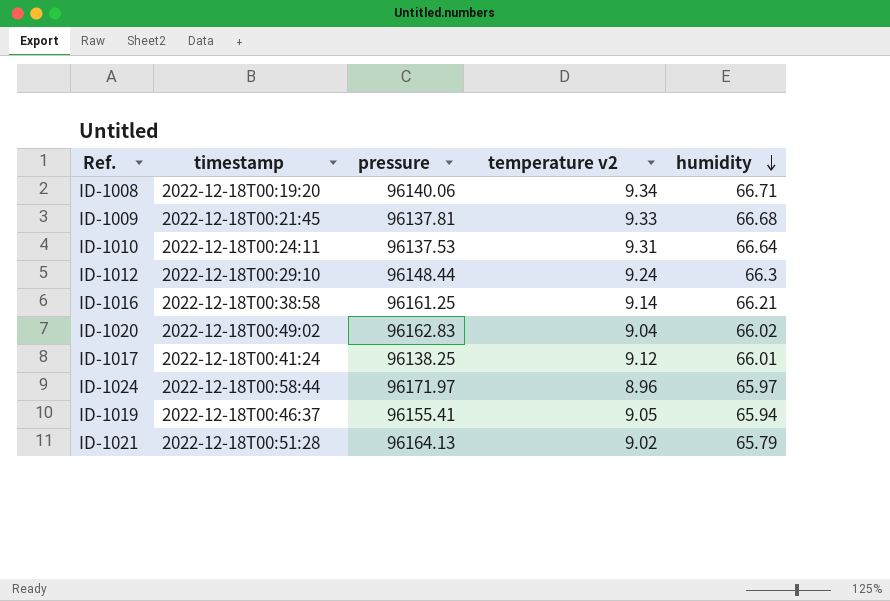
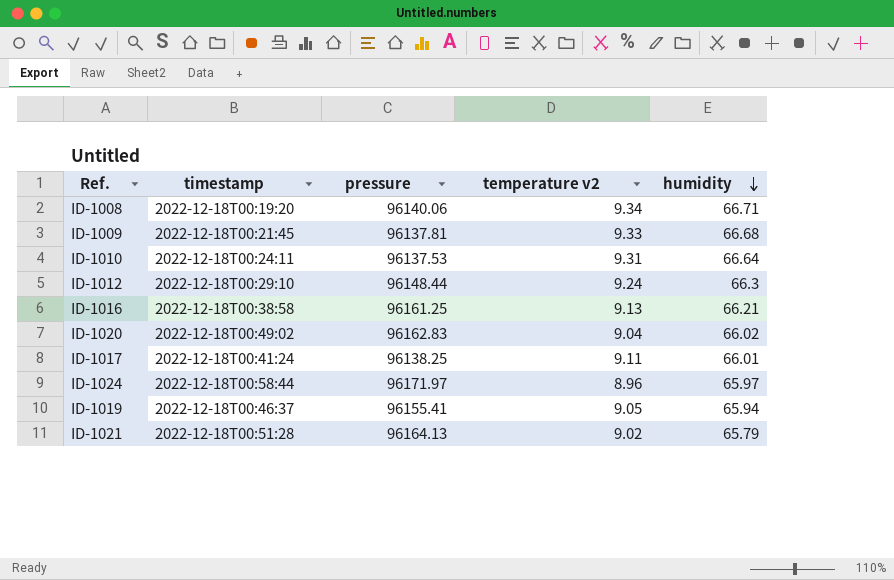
ID-1016 | temperature v2: 9.14 -> 9.13
ID-1017 | temperature v2: 9.12 -> 9.11

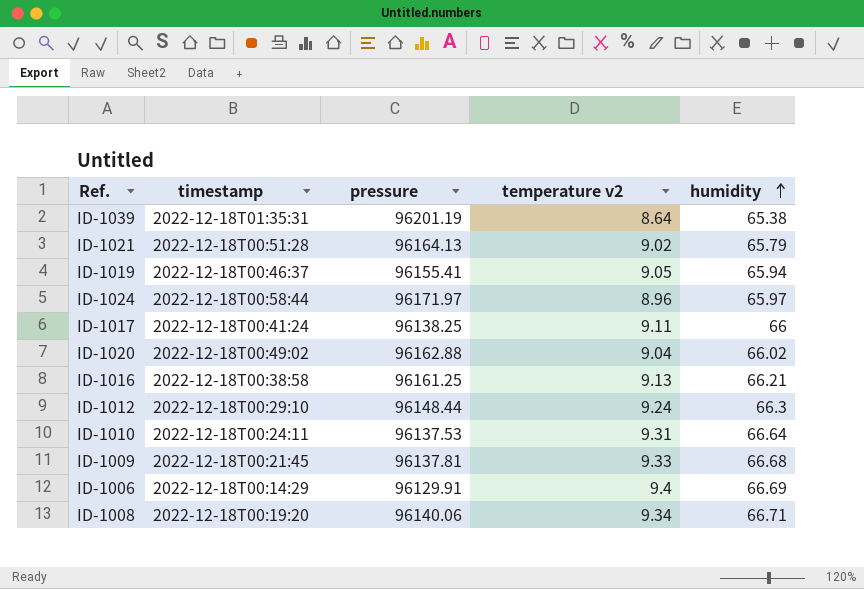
row order: humidity descending -> humidity ascending
row ID-1039: none -> 2022-12-18T01:35:31 | 96201.19 | 8.64 | 65.38
ID-1017 | humidity: 66.01 -> 66
ID-1020 | pressure: 96162.83 -> 96162.88
row ID-1006: none -> 2022-12-18T00:14:29 | 96129.91 | 9.4 | 66.69

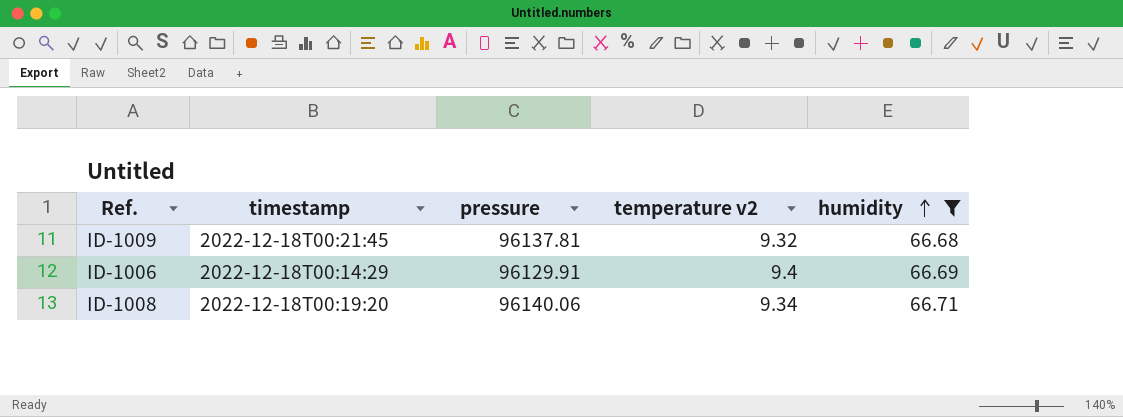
filter: none -> humidity >= 66.68
ID-1009 | temperature v2: 9.33 -> 9.32

